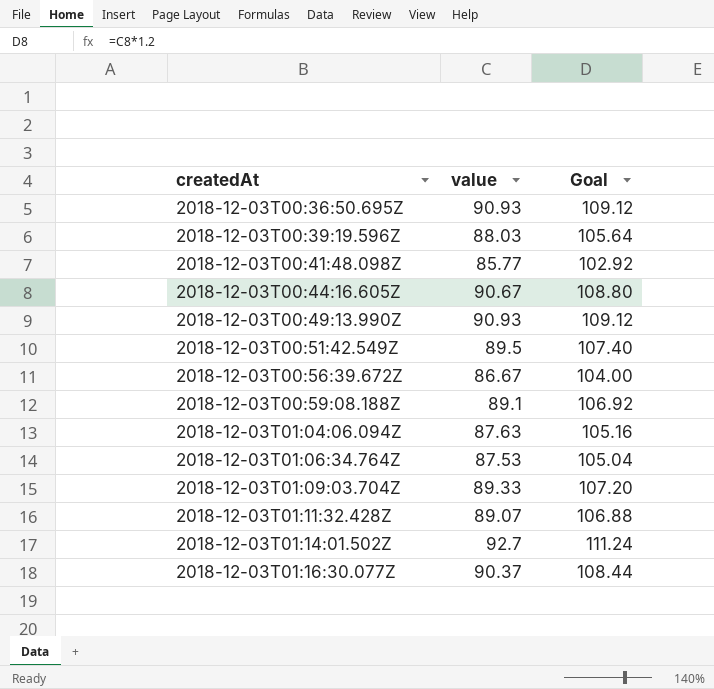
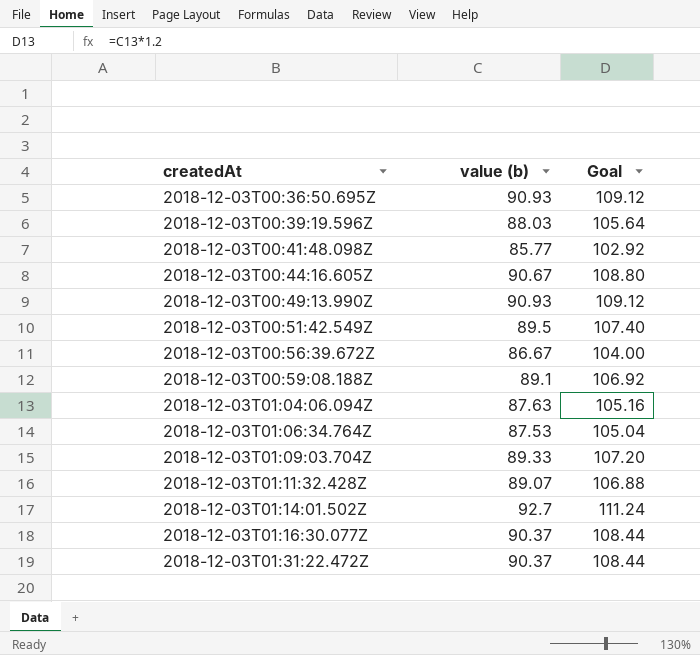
column name: value -> value (b)
row 2018-12-03T01:31:22.472Z: none -> 90.37 | 108.44

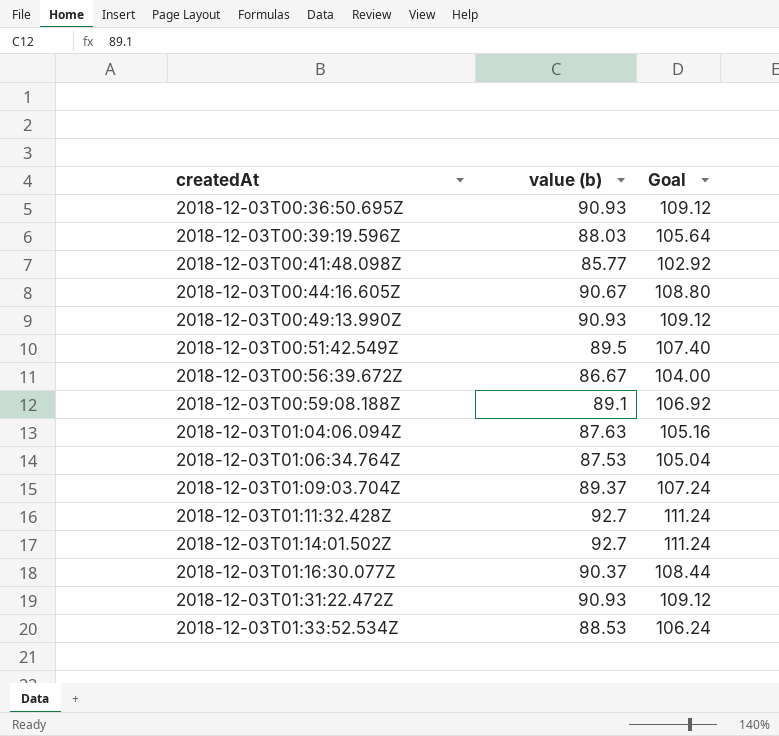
2018-12-03T01:09:03.704Z | value (b): 89.33 -> 89.37
2018-12-03T01:09:03.704Z | Goal: 107.20 -> 107.24
2018-12-03T01:11:32.428Z | value (b): 89.07 -> 92.7
2018-12-03T01:11:32.428Z | Goal: 106.88 -> 111.24
2018-12-03T01:31:22.472Z | value (b): 90.37 -> 90.93
2018-12-03T01:31:22.472Z | Goal: 108.44 -> 109.12
row 2018-12-03T01:33:52.534Z: none -> 88.53 | 106.24

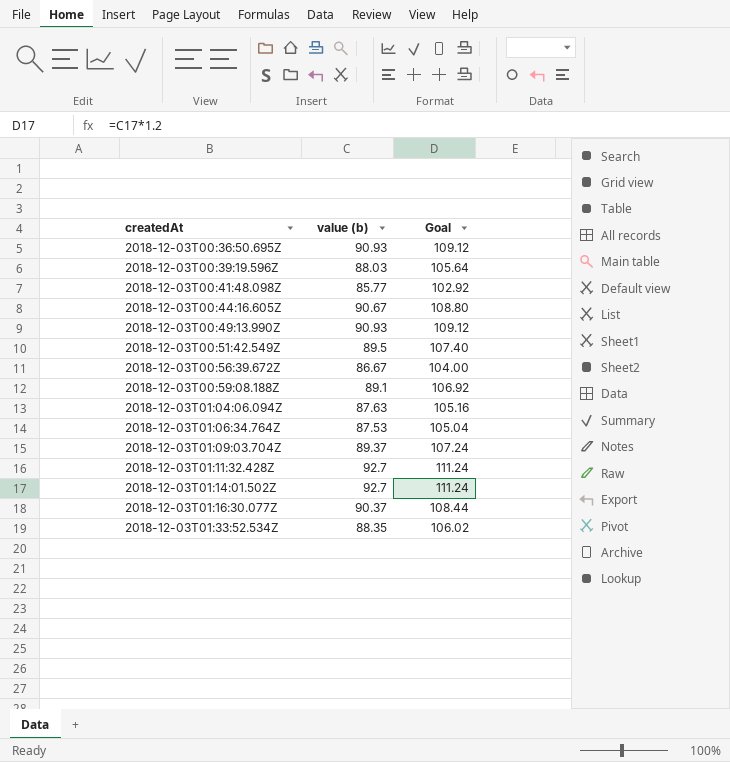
row 2018-12-03T01:31:22.472Z: 90.93 | 109.12 -> none
2018-12-03T01:33:52.534Z | value (b): 88.53 -> 88.35
2018-12-03T01:33:52.534Z | Goal: 106.24 -> 106.02

